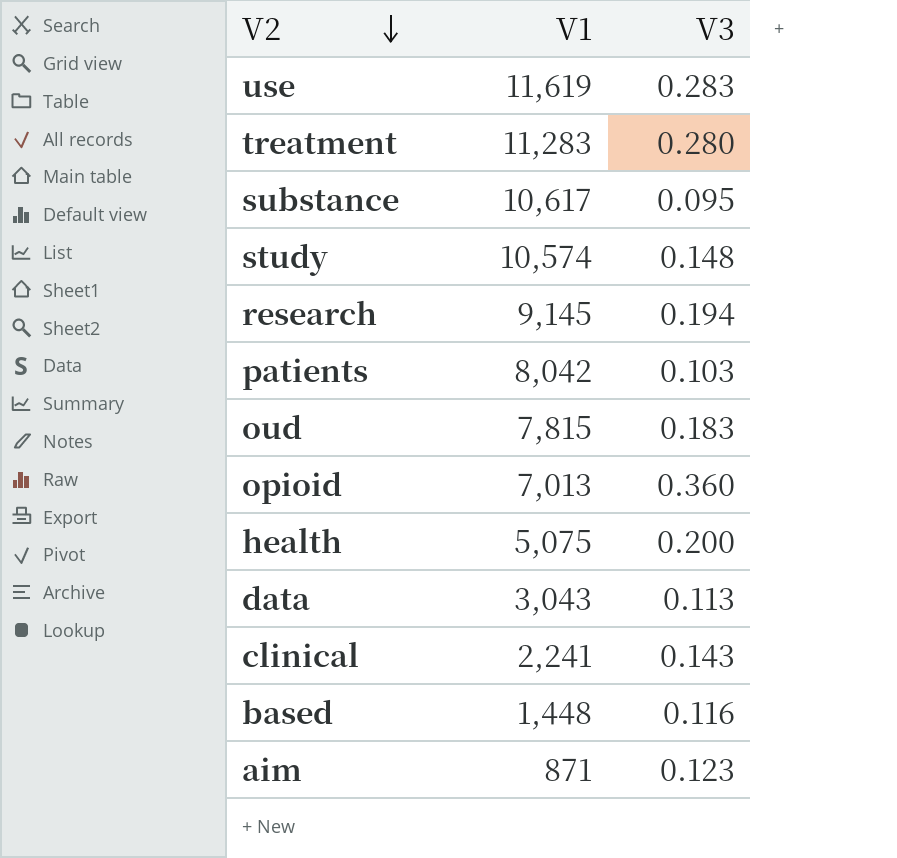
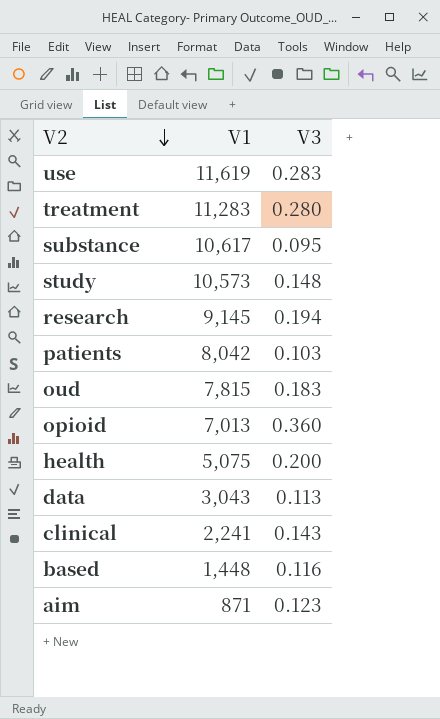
study | V1: 10,574 -> 10,573

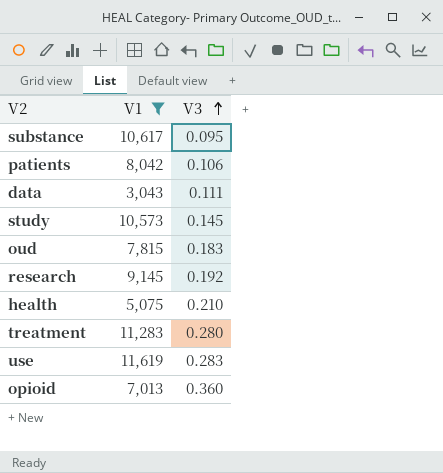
filter: none -> V1 >= 3,043
row order: V2 descending -> V3 ascending
patients | V3: 0.103 -> 0.106
data | V3: 0.113 -> 0.111
study | V3: 0.148 -> 0.145
research | V3: 0.194 -> 0.192
health | V3: 0.200 -> 0.210

